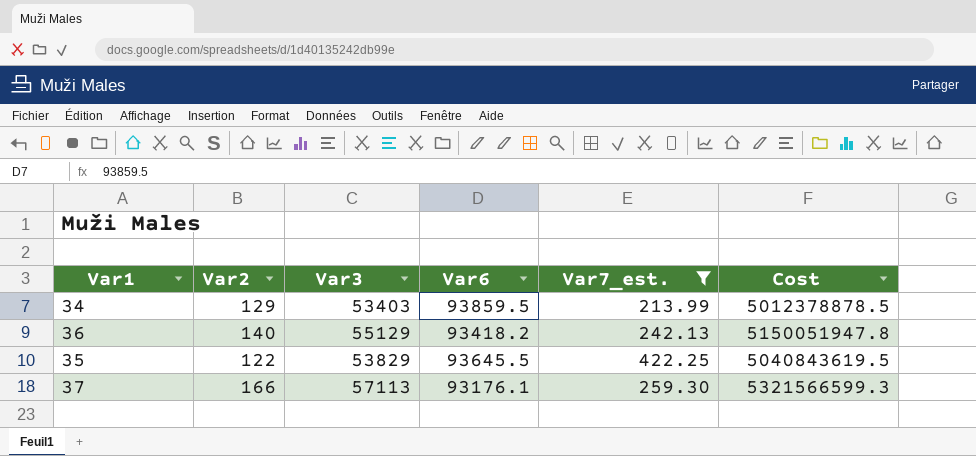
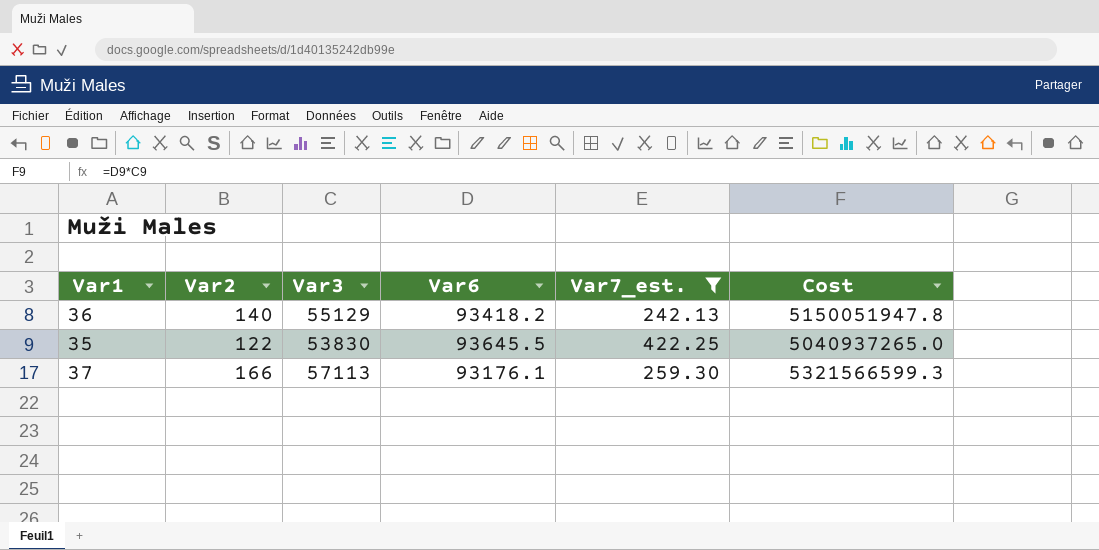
row 34: 129 | 53403 | 93859.5 | 213.99 | 5012378878.5 -> none
35 | Var3: 53829 -> 53830
35 | Cost: 5040843619.5 -> 5040937265.0

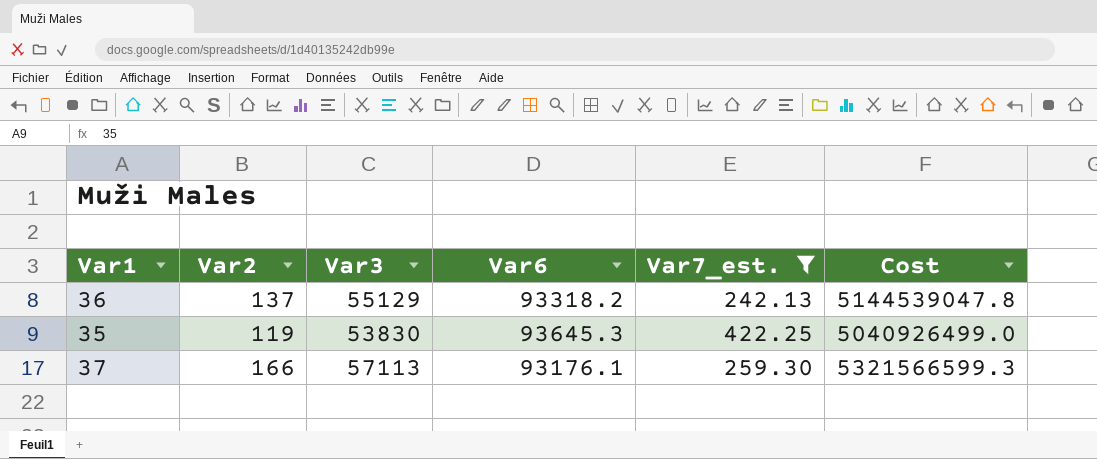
36 | Var2: 140 -> 137
36 | Var6: 93418.2 -> 93318.2
36 | Cost: 5150051947.8 -> 5144539047.8
35 | Var2: 122 -> 119
35 | Var6: 93645.5 -> 93645.3
35 | Cost: 5040937265.0 -> 5040926499.0

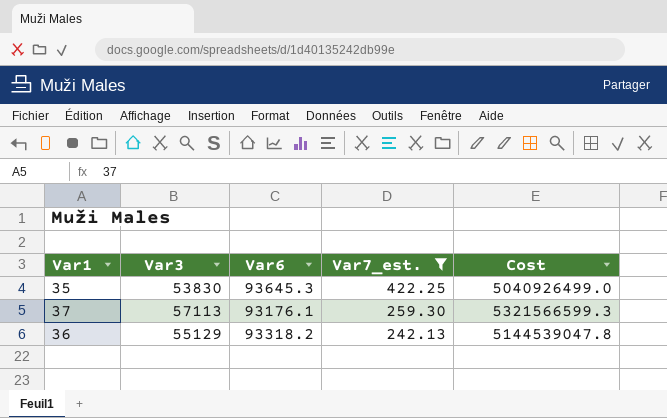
row order: none -> Var7_est. descending
column Var2 | position: 2 -> none

